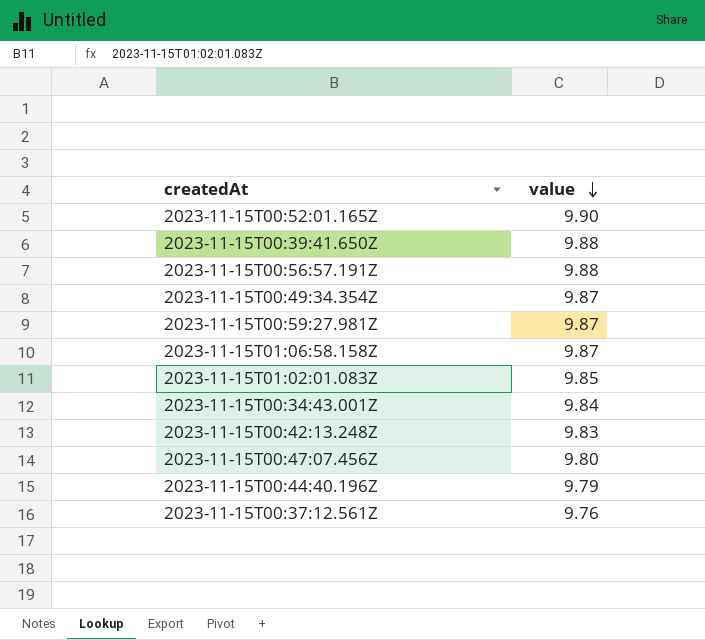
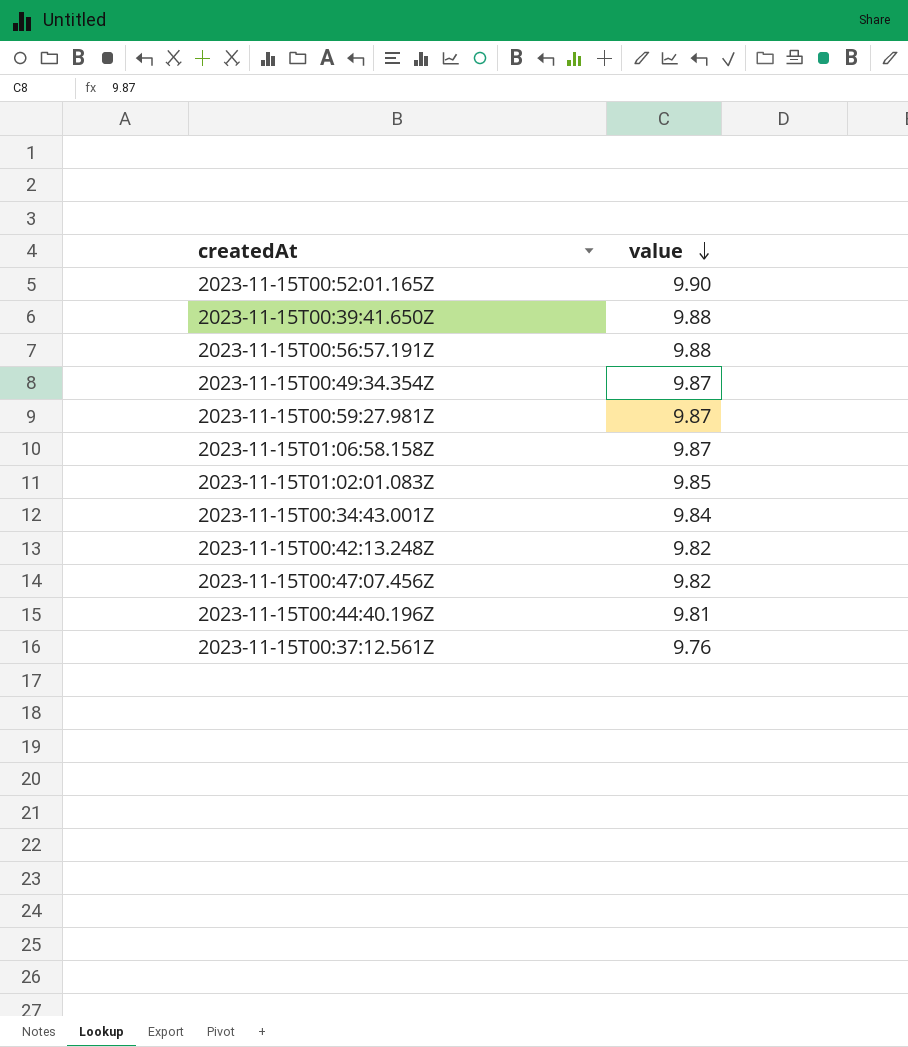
2023-11-15T00:42:13.248Z | value: 9.83 -> 9.82
2023-11-15T00:47:07.456Z | value: 9.80 -> 9.82
2023-11-15T00:44:40.196Z | value: 9.79 -> 9.81

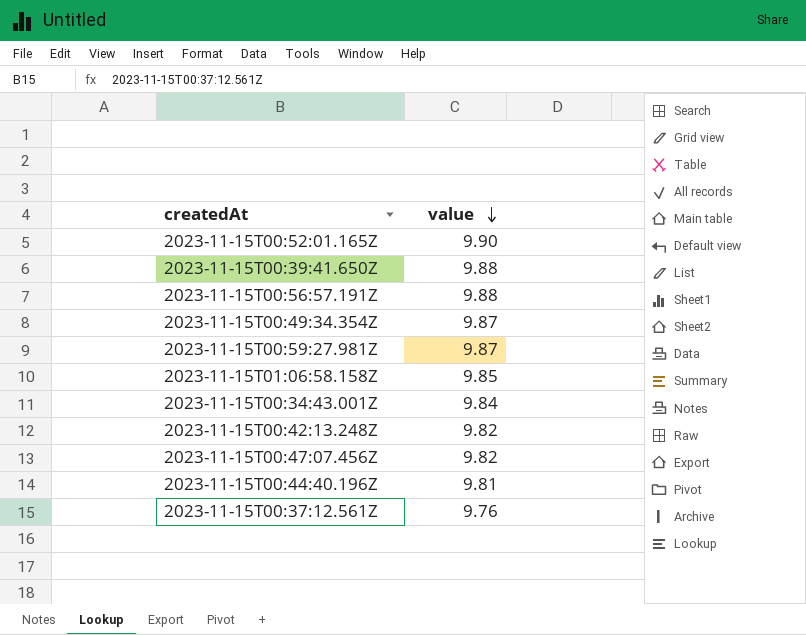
row 2023-11-15T01:02:01.083Z: 9.85 -> none
2023-11-15T01:06:58.158Z | value: 9.87 -> 9.85

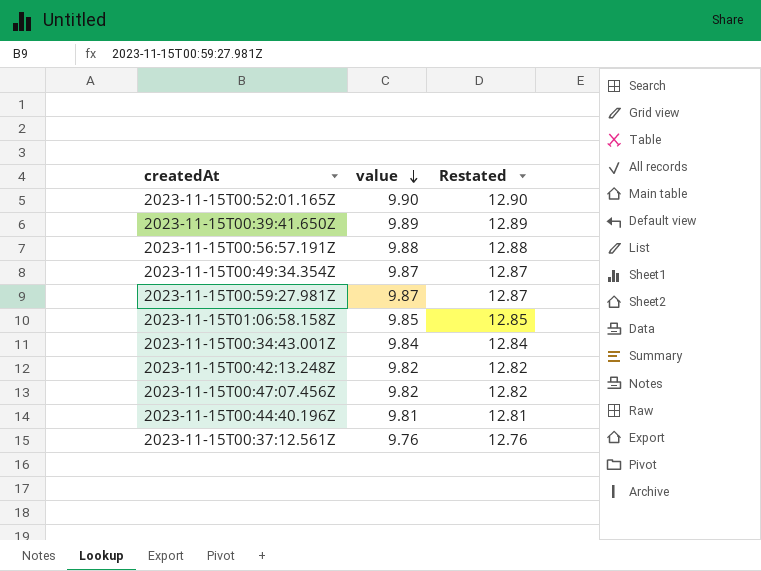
column Restated | formula: none -> [value] + 3
2023-11-15T00:39:41.650Z | value: 9.88 -> 9.89

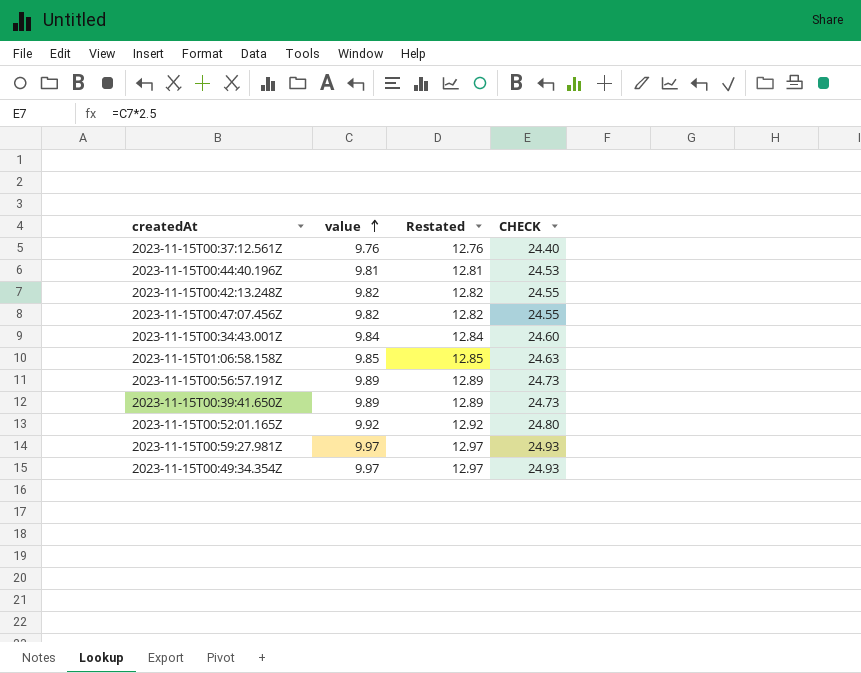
row order: value descending -> value ascending
column CHECK | formula: none -> [value] * 2.5
2023-11-15T00:56:57.191Z | value: 9.88 -> 9.89
2023-11-15T00:56:57.191Z | Restated: 12.88 -> 12.89
2023-11-15T00:52:01.165Z | value: 9.90 -> 9.92
2023-11-15T00:52:01.165Z | Restated: 12.90 -> 12.92
2023-11-15T00:59:27.981Z | value: 9.87 -> 9.97
2023-11-15T00:59:27.981Z | Restated: 12.87 -> 12.97
2023-11-15T00:49:34.354Z | value: 9.87 -> 9.97
2023-11-15T00:49:34.354Z | Restated: 12.87 -> 12.97

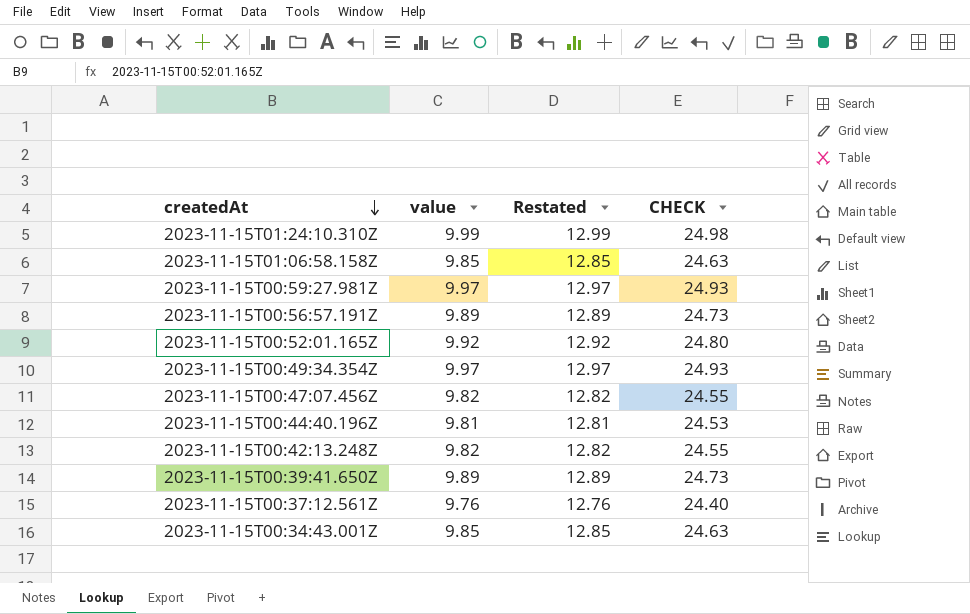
row order: value ascending -> createdAt descending
row 2023-11-15T01:24:10.310Z: none -> 9.99 | 12.99 | 24.98
2023-11-15T00:34:43.001Z | value: 9.84 -> 9.85
2023-11-15T00:34:43.001Z | Restated: 12.84 -> 12.85
2023-11-15T00:34:43.001Z | CHECK: 24.60 -> 24.63

